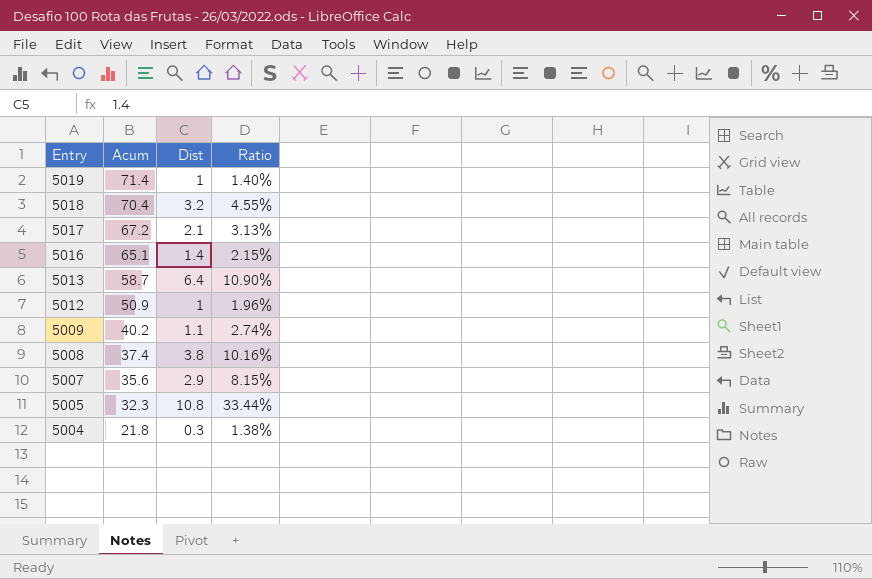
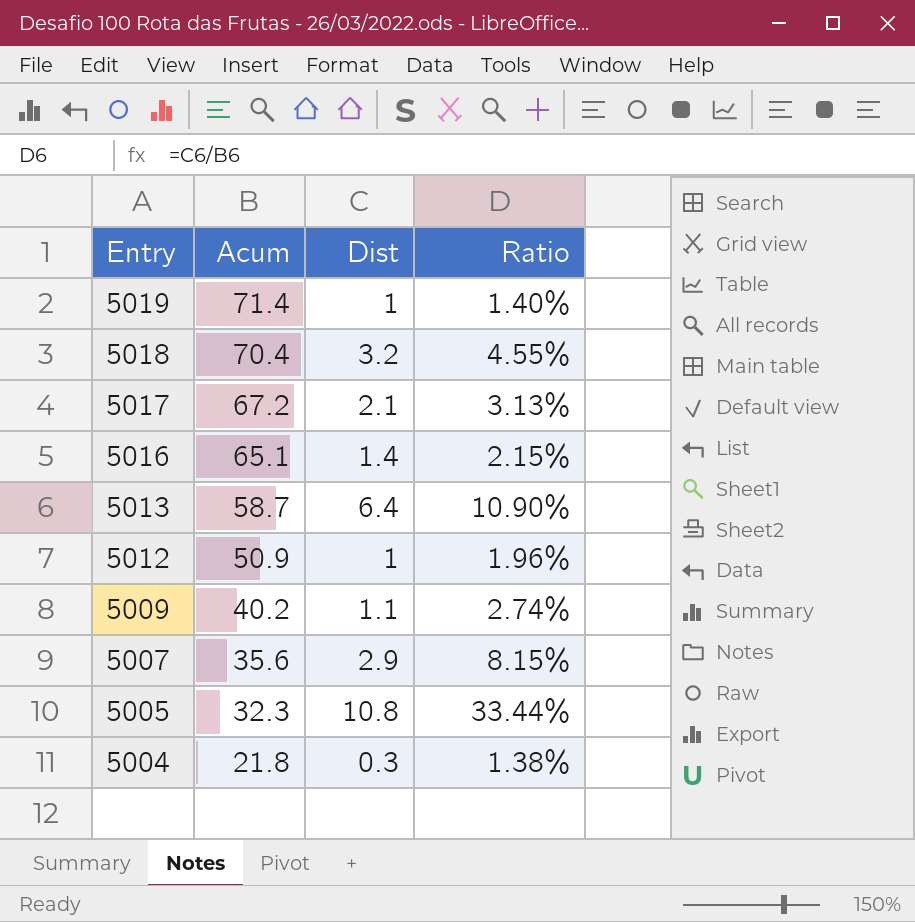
row 5008: 37.4 | 3.8 | 10.16% -> none

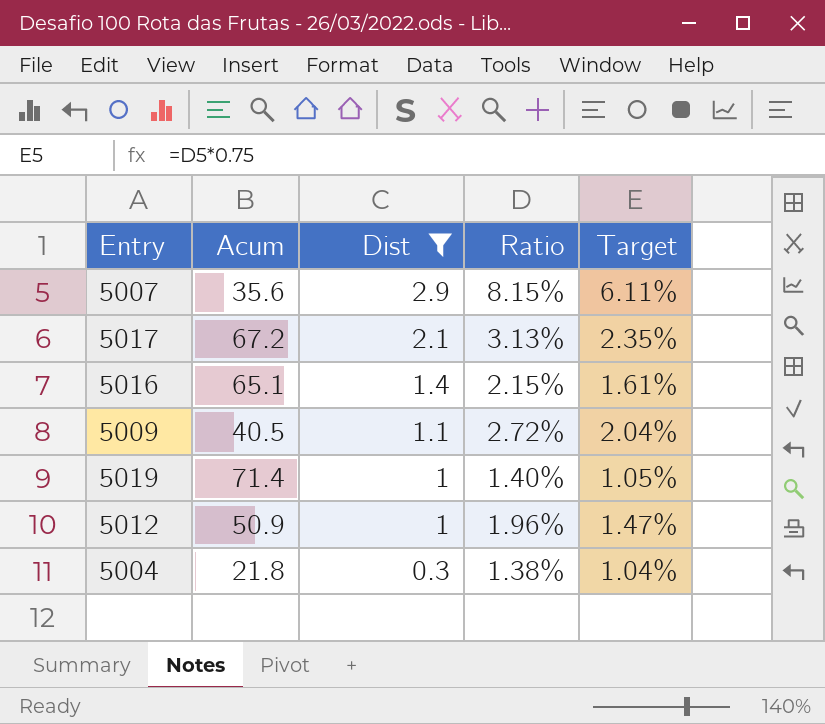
filter: none -> Dist <= 2.9
row order: Entry descending -> Dist descending
column Target | formula: none -> [Ratio] * 0.75
5009 | Acum: 40.2 -> 40.5
5009 | Ratio: 2.74% -> 2.72%

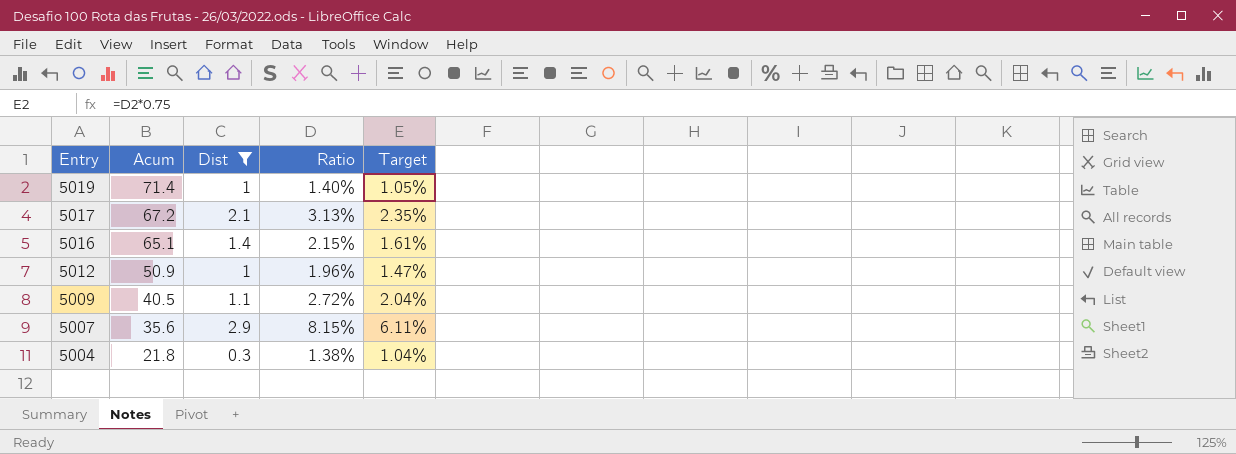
row order: Dist descending -> Entry descending

